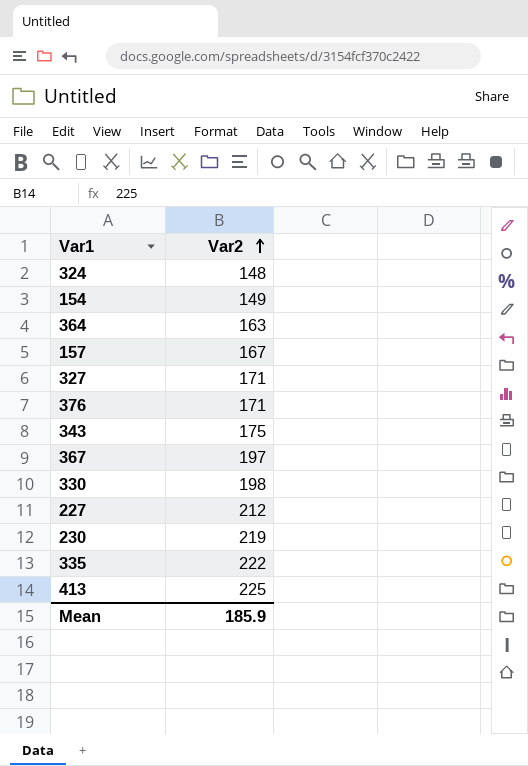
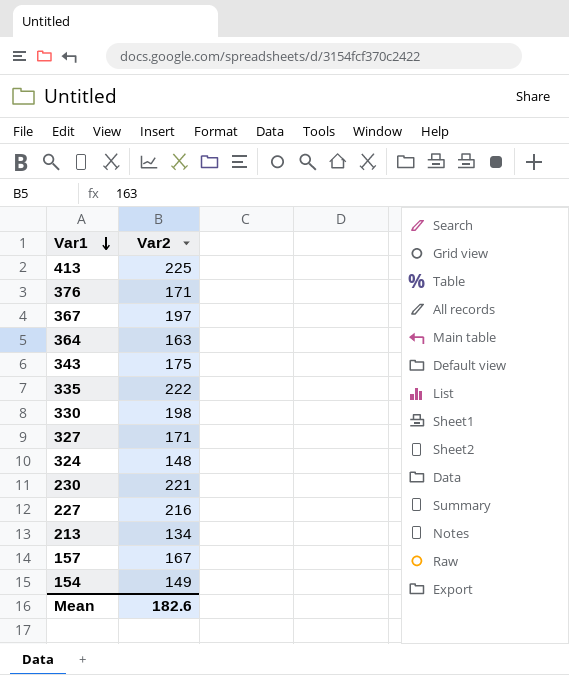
row order: Var2 ascending -> Var1 descending
230 | Var2: 219 -> 221
227 | Var2: 212 -> 216
row 213: none -> 134
Mean | Var2: 185.9 -> 182.6

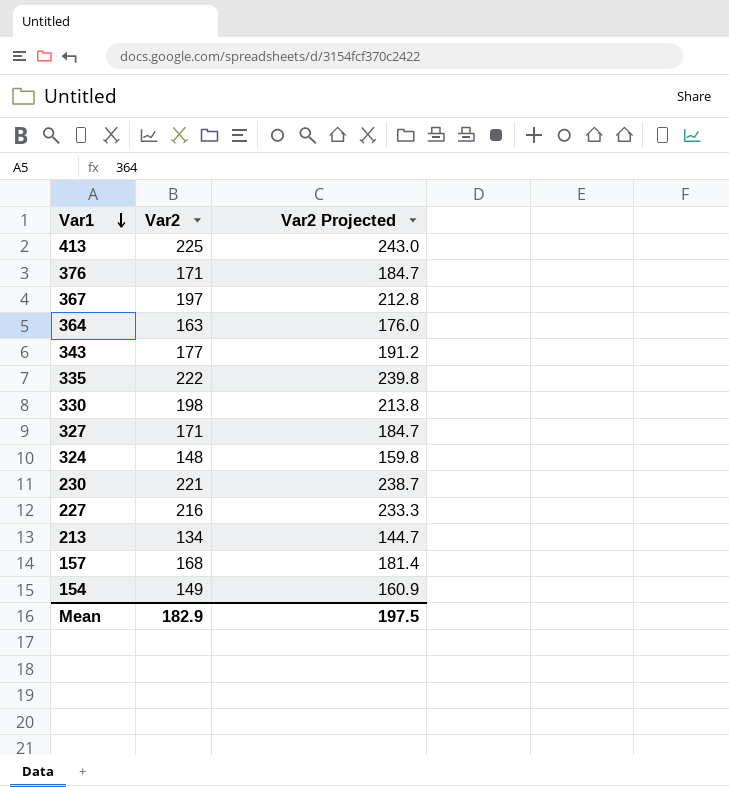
column Var2 Projected | formula: none -> [Var2] * 1.08
343 | Var2: 175 -> 177
157 | Var2: 167 -> 168
Mean | Var2: 182.6 -> 182.9

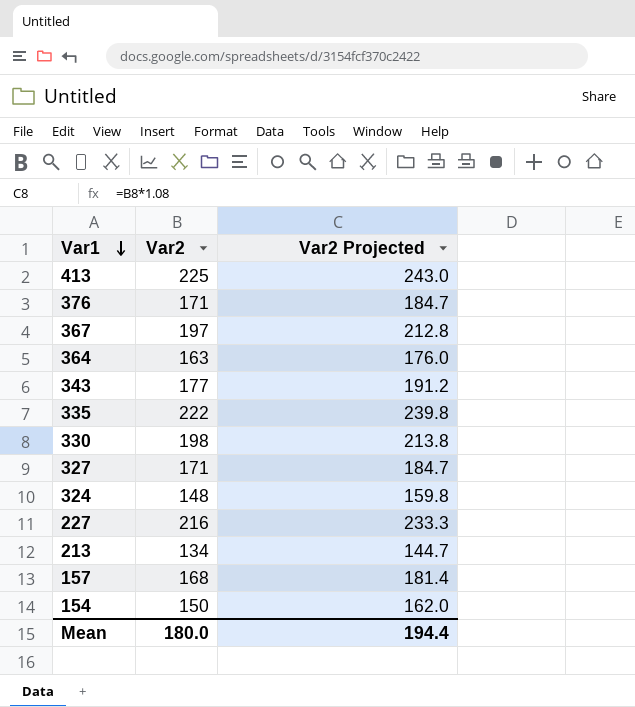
row 230: 221 | 238.7 -> none
154 | Var2: 149 -> 150
154 | Var2 Projected: 160.9 -> 162.0
Mean | Var2: 182.9 -> 180.0
Mean | Var2 Projected: 197.5 -> 194.4

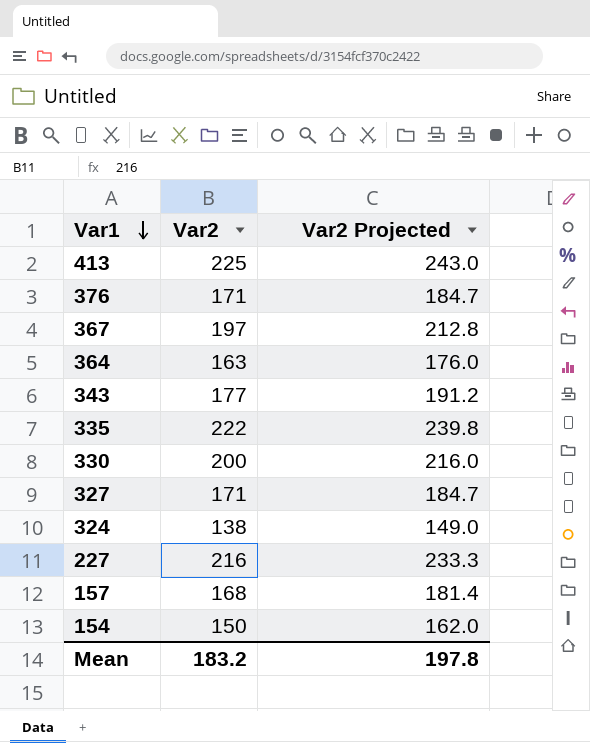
row 213: 134 | 144.7 -> none
330 | Var2: 198 -> 200
330 | Var2 Projected: 213.8 -> 216.0
324 | Var2: 148 -> 138
324 | Var2 Projected: 159.8 -> 149.0
Mean | Var2: 180.0 -> 183.2
Mean | Var2 Projected: 194.4 -> 197.8

